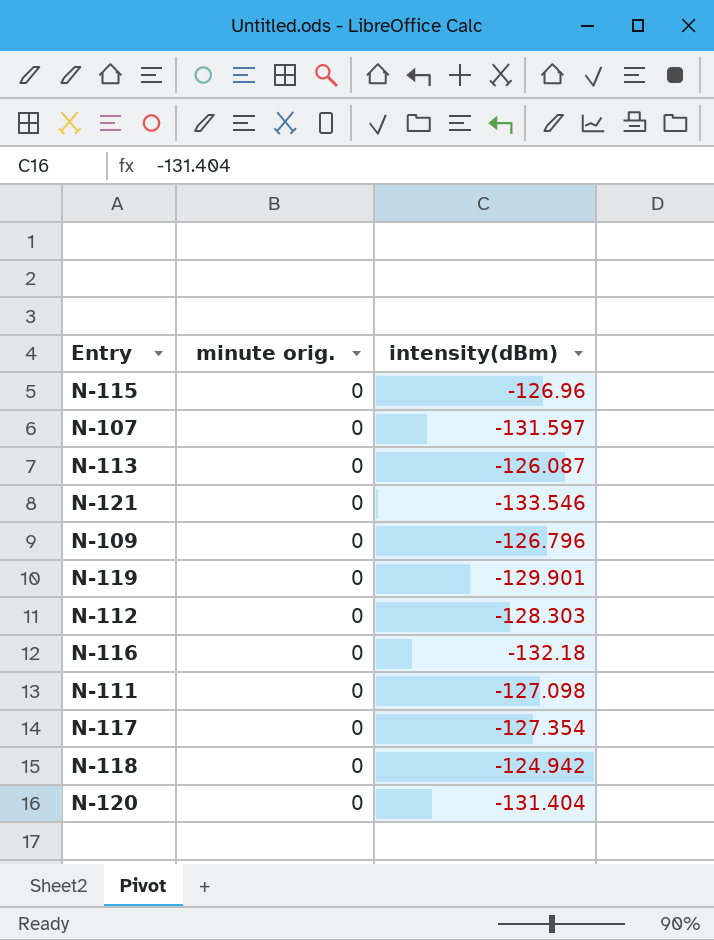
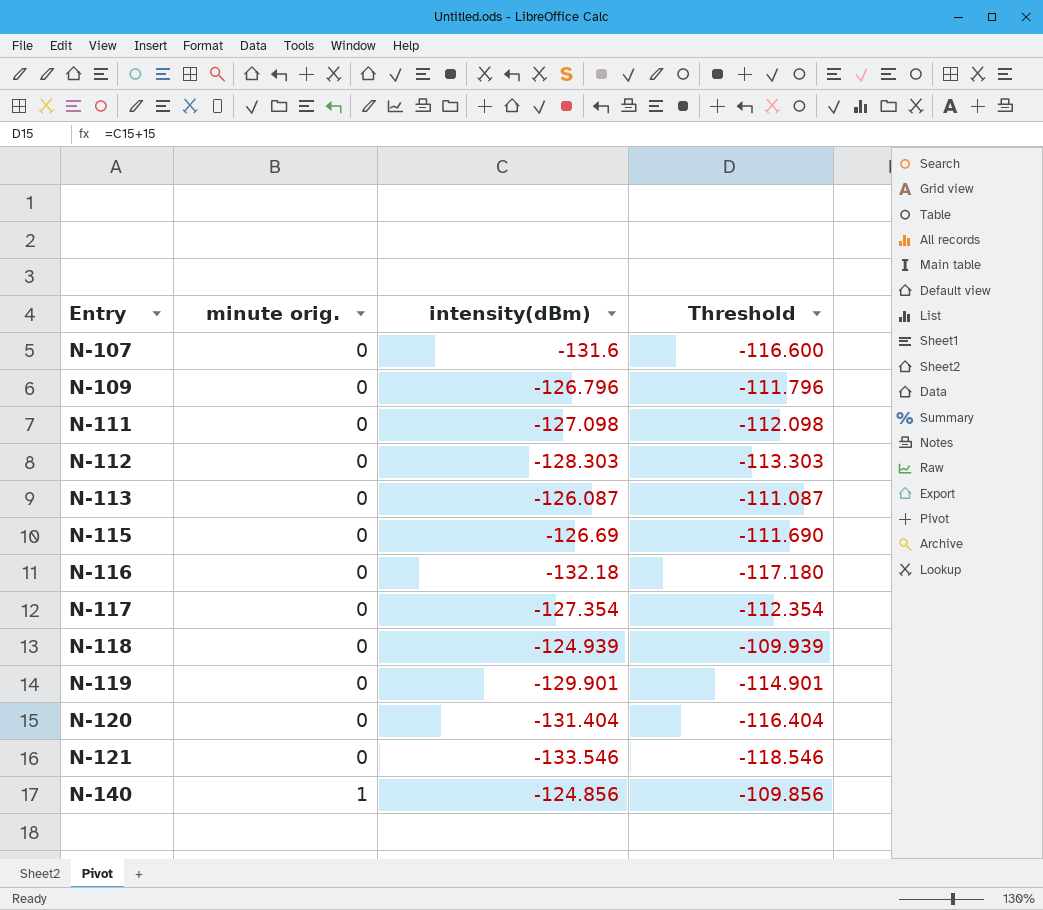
row order: none -> Entry ascending
column Threshold | formula: none -> [intensity(dBm)] + 15
N-107 | intensity(dBm): -131.597 -> -131.6
N-115 | intensity(dBm): -126.96 -> -126.69
N-118 | intensity(dBm): -124.942 -> -124.939
row N-140: none -> 1 | -124.856 | -109.856

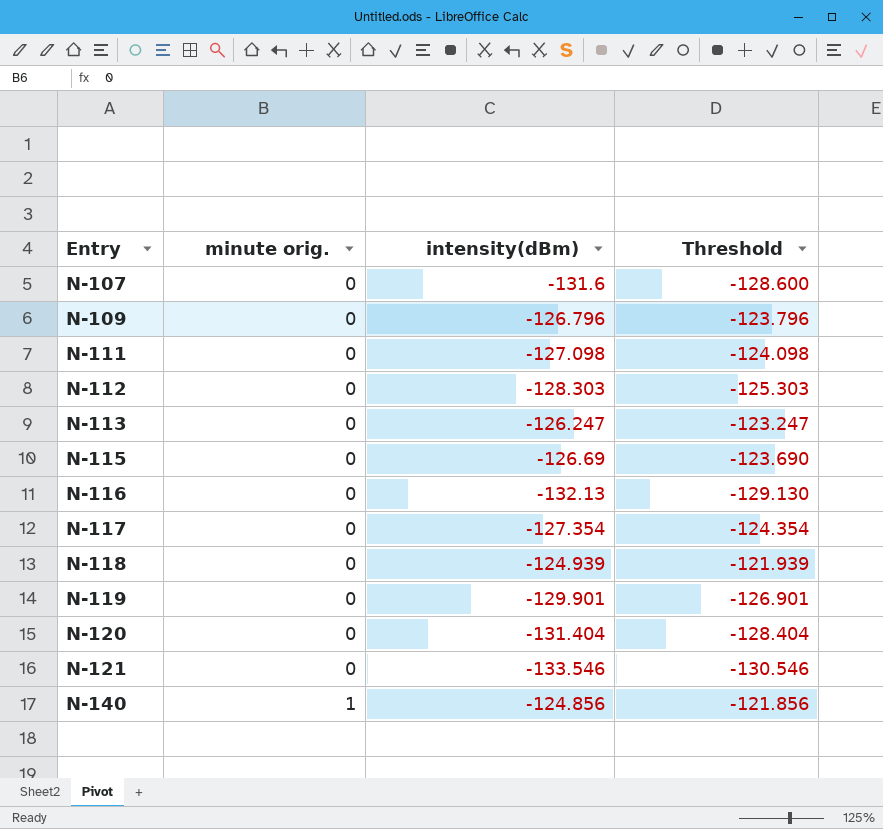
column Threshold | formula: [intensity(dBm)] + 15 -> [intensity(dBm)] + 3
N-113 | intensity(dBm): -126.087 -> -126.247
N-116 | intensity(dBm): -132.18 -> -132.13

